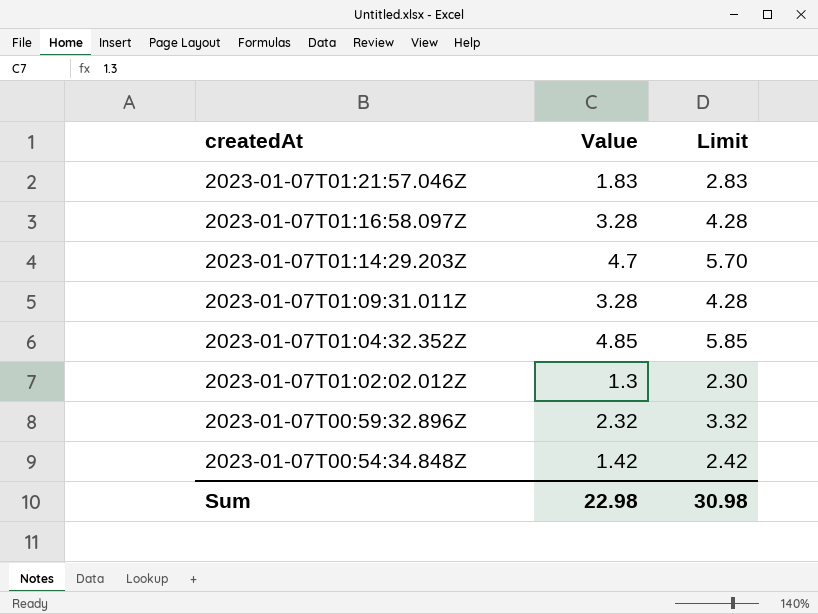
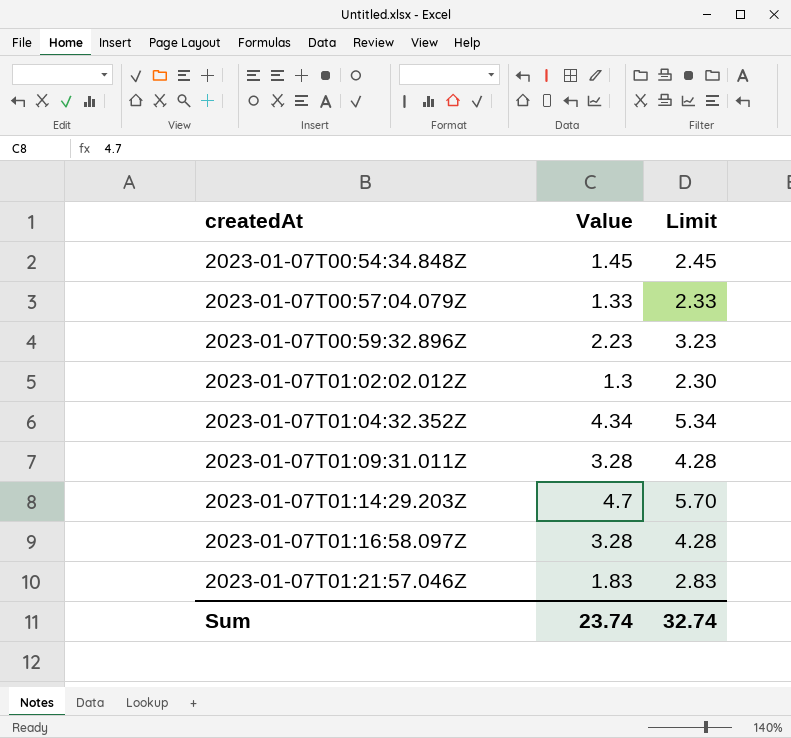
row order: createdAt descending -> createdAt ascending
2023-01-07T00:54:34.848Z | Value: 1.42 -> 1.45
2023-01-07T00:54:34.848Z | Limit: 2.42 -> 2.45
row 2023-01-07T00:57:04.079Z: none -> 1.33 | 2.33
2023-01-07T00:59:32.896Z | Value: 2.32 -> 2.23
2023-01-07T00:59:32.896Z | Limit: 3.32 -> 3.23
2023-01-07T01:04:32.352Z | Value: 4.85 -> 4.34
2023-01-07T01:04:32.352Z | Limit: 5.85 -> 5.34
Sum | Value: 22.98 -> 23.74
Sum | Limit: 30.98 -> 32.74

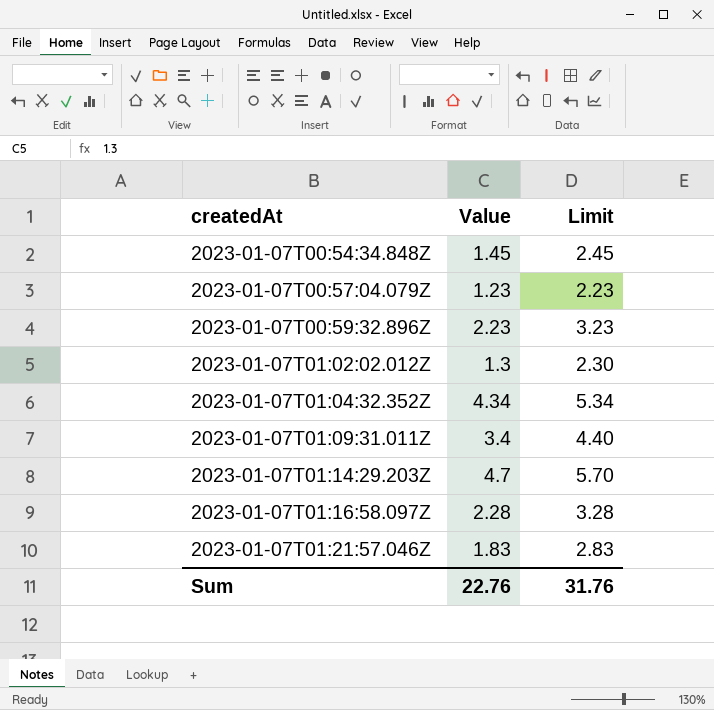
2023-01-07T00:57:04.079Z | Value: 1.33 -> 1.23
2023-01-07T00:57:04.079Z | Limit: 2.33 -> 2.23
2023-01-07T01:09:31.011Z | Value: 3.28 -> 3.4
2023-01-07T01:09:31.011Z | Limit: 4.28 -> 4.40
2023-01-07T01:16:58.097Z | Value: 3.28 -> 2.28
2023-01-07T01:16:58.097Z | Limit: 4.28 -> 3.28
Sum | Value: 23.74 -> 22.76
Sum | Limit: 32.74 -> 31.76

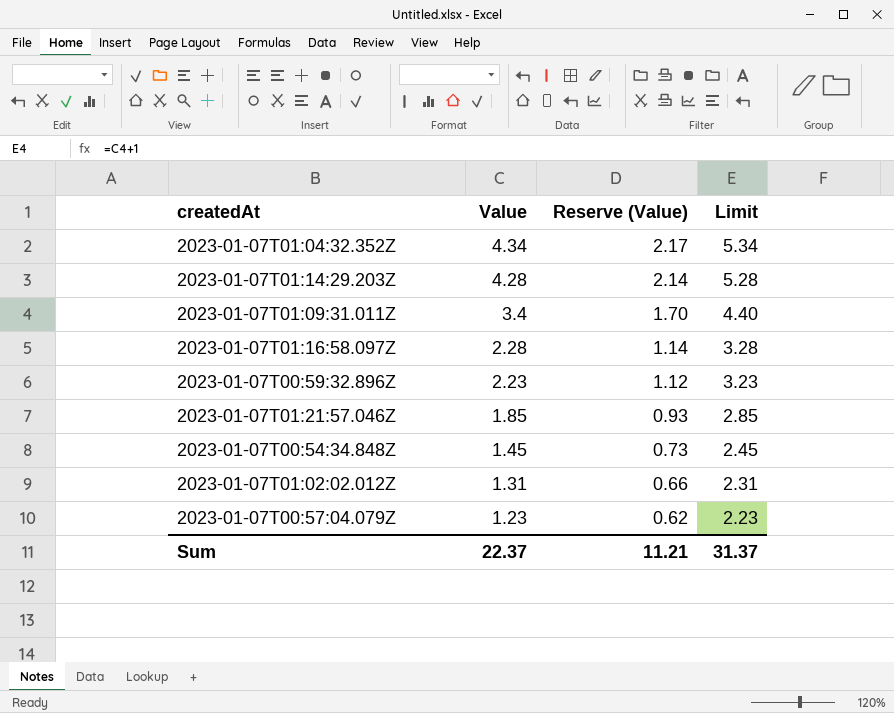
row order: createdAt ascending -> Value descending
column Reserve (Value) | formula: none -> [Value] * 0.5
2023-01-07T01:14:29.203Z | Value: 4.7 -> 4.28
2023-01-07T01:14:29.203Z | Limit: 5.70 -> 5.28
2023-01-07T01:21:57.046Z | Value: 1.83 -> 1.85
2023-01-07T01:21:57.046Z | Limit: 2.83 -> 2.85
2023-01-07T01:02:02.012Z | Value: 1.3 -> 1.31
2023-01-07T01:02:02.012Z | Limit: 2.30 -> 2.31
Sum | Value: 22.76 -> 22.37
Sum | Limit: 31.76 -> 31.37

